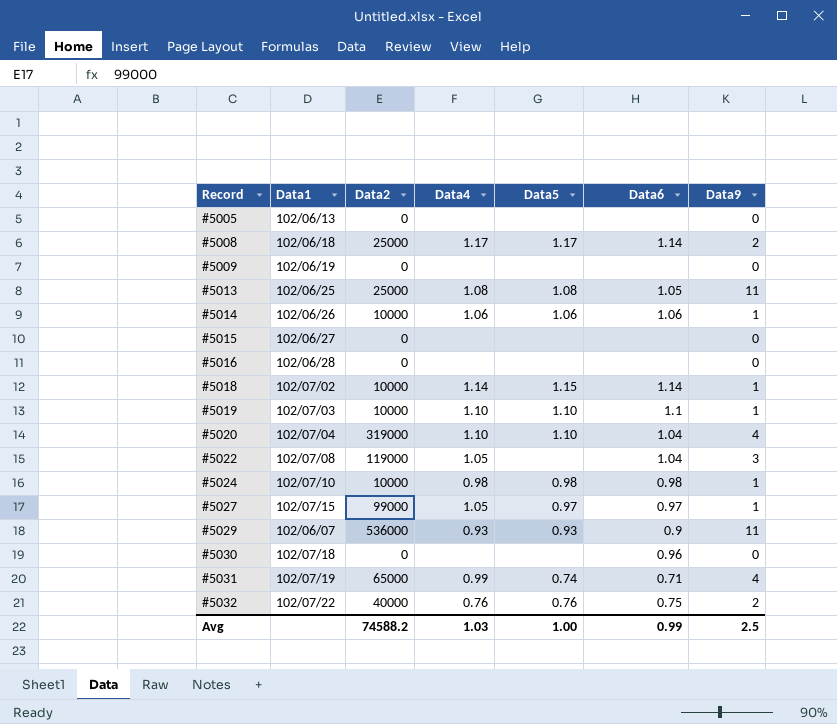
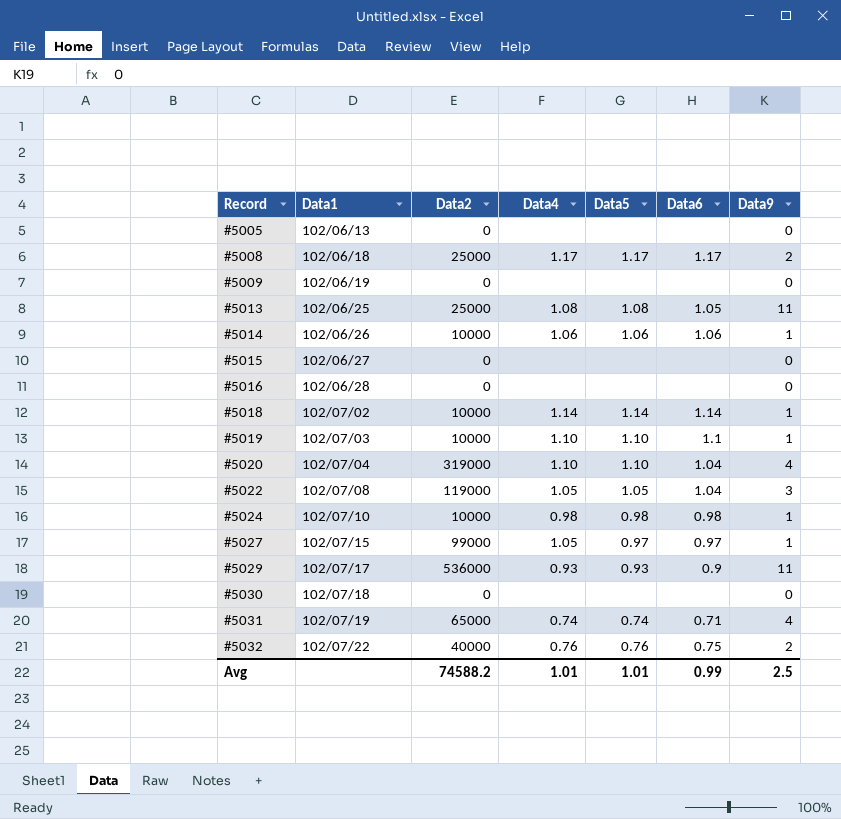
#5008 | Data6: 1.14 -> 1.17
#5018 | Data5: 1.15 -> 1.14
#5022 | Data5: none -> 1.05
#5029 | Data1: 102/06/07 -> 102/07/17
#5030 | Data6: 0.96 -> none
#5031 | Data4: 0.99 -> 0.74
Avg | Data4: 1.03 -> 1.01
Avg | Data5: 1.00 -> 1.01

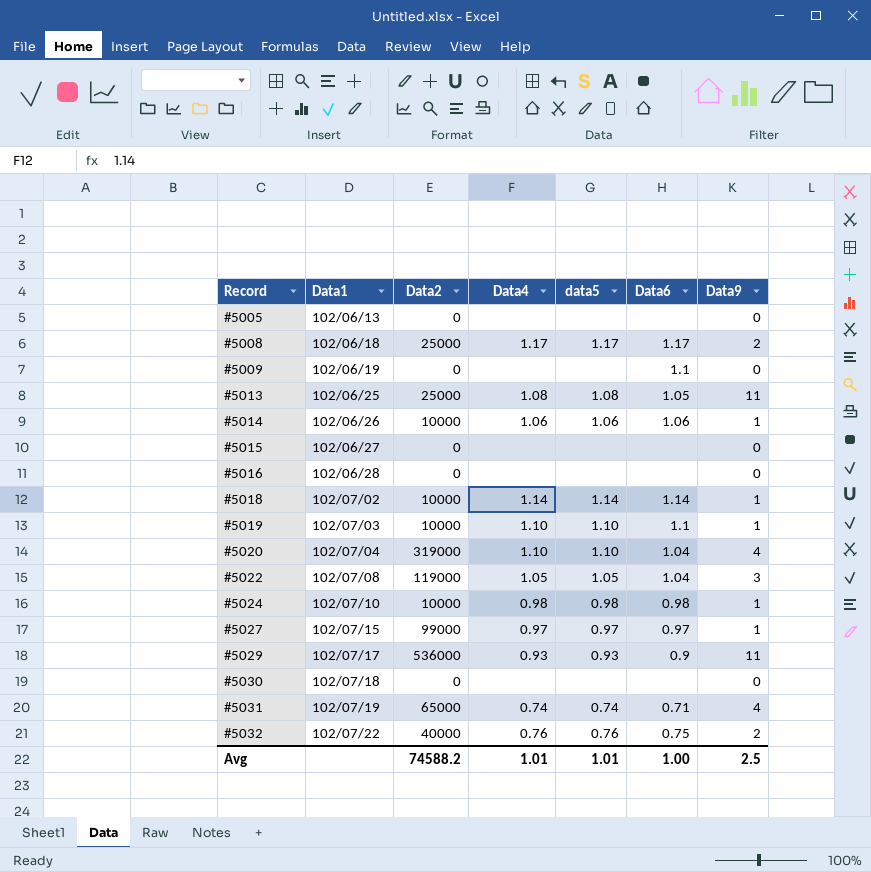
column name: Data5 -> data5
#5009 | Data6: none -> 1.1
#5027 | Data4: 1.05 -> 0.97
Avg | Data6: 0.99 -> 1.00

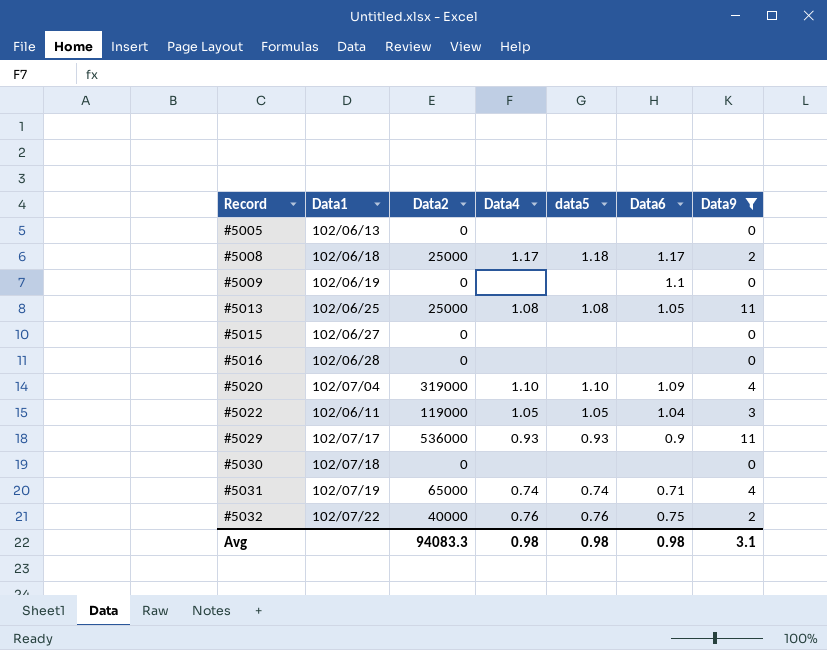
filter: none -> Data9 != 1
#5008 | data5: 1.17 -> 1.18
#5020 | Data6: 1.04 -> 1.09
#5022 | Data1: 102/07/08 -> 102/06/11
Avg | Data2: 74588.2 -> 94083.3
Avg | Data4: 1.01 -> 0.98
Avg | data5: 1.01 -> 0.98
Avg | Data6: 1.00 -> 0.98
Avg | Data9: 2.5 -> 3.1

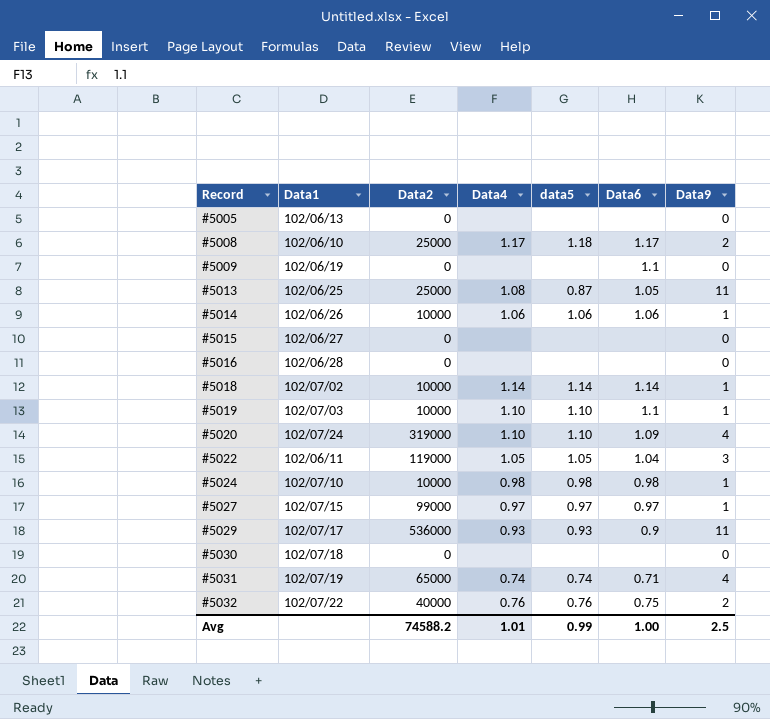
filter: Data9 != 1 -> none
#5008 | Data1: 102/06/18 -> 102/06/10
#5013 | data5: 1.08 -> 0.87
#5020 | Data1: 102/07/04 -> 102/07/24
Avg | Data2: 94083.3 -> 74588.2
Avg | Data4: 0.98 -> 1.01
Avg | data5: 0.98 -> 0.99
Avg | Data6: 0.98 -> 1.00
Avg | Data9: 3.1 -> 2.5

